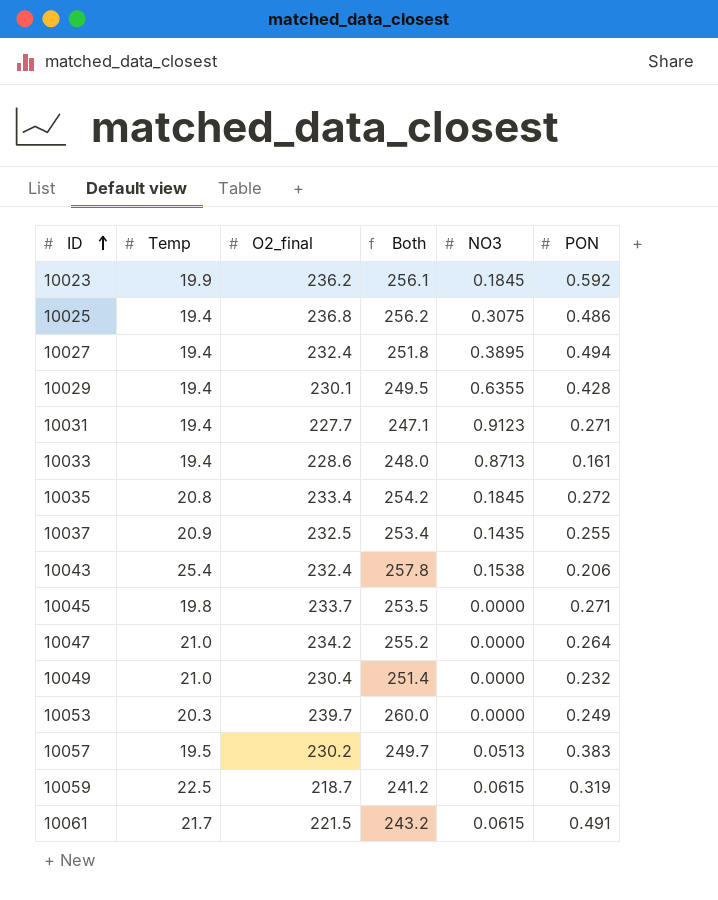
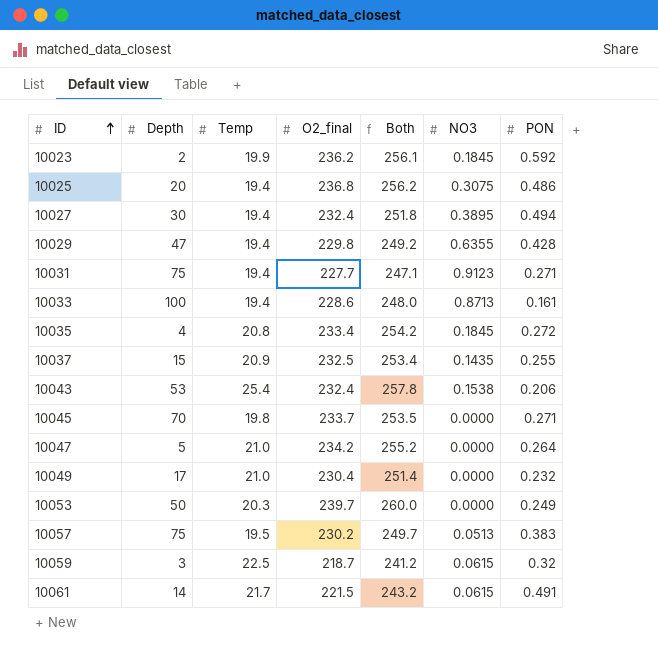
column Depth | position: none -> 2
10029 | O2_final: 230.1 -> 229.8
10029 | Both: 249.5 -> 249.2
10059 | PON: 0.319 -> 0.32

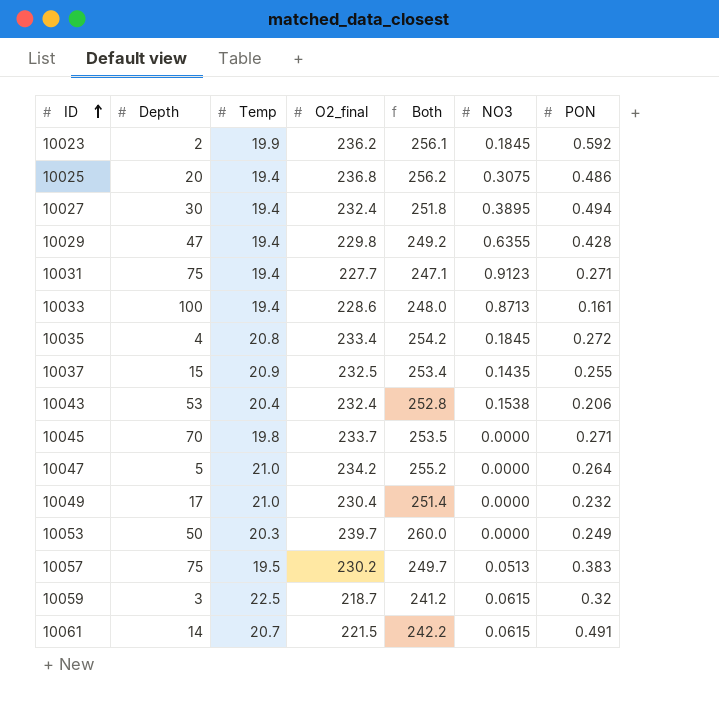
10043 | Temp: 25.4 -> 20.4
10043 | Both: 257.8 -> 252.8
10061 | Temp: 21.7 -> 20.7
10061 | Both: 243.2 -> 242.2

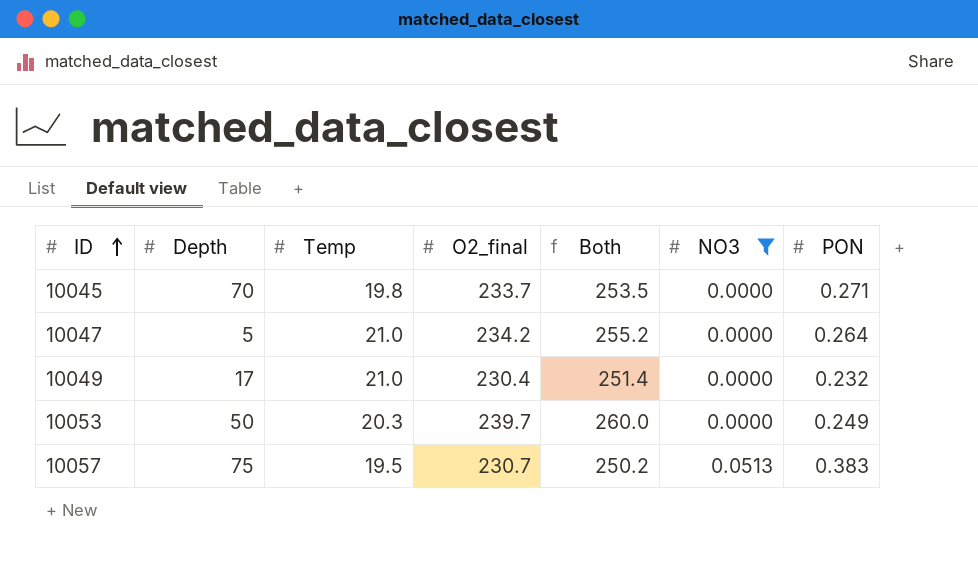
filter: none -> NO3 <= 0.0513
10057 | O2_final: 230.2 -> 230.7
10057 | Both: 249.7 -> 250.2

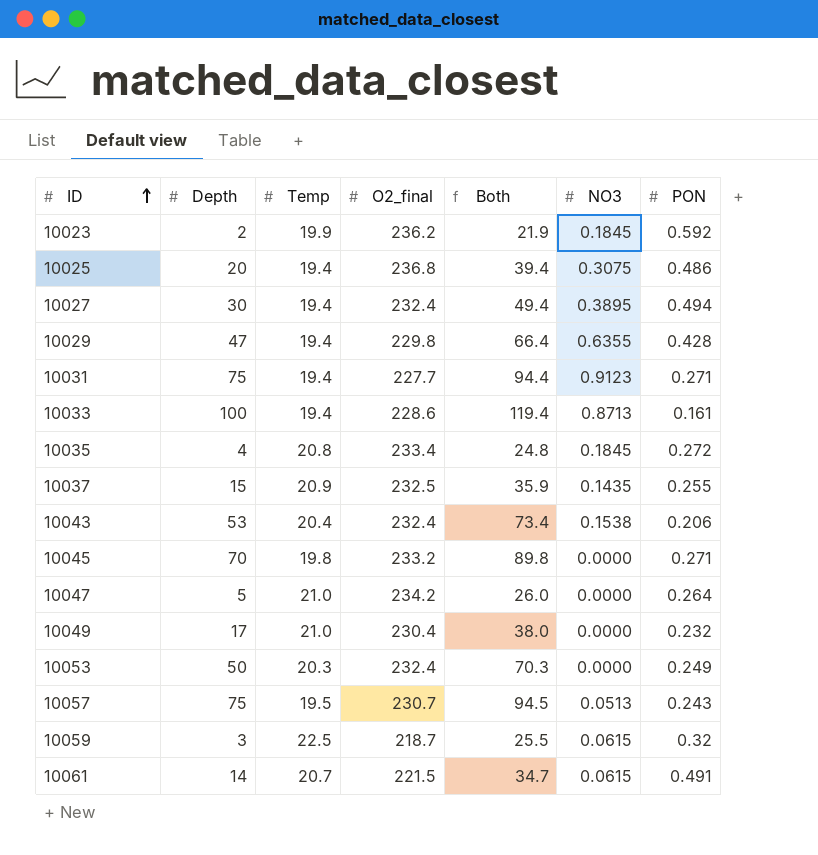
filter: NO3 <= 0.0513 -> none
column Both | formula: [Temp] + [O2_final] -> [Depth] + [Temp]
10045 | O2_final: 233.7 -> 233.2
10053 | O2_final: 239.7 -> 232.4
10057 | PON: 0.383 -> 0.243

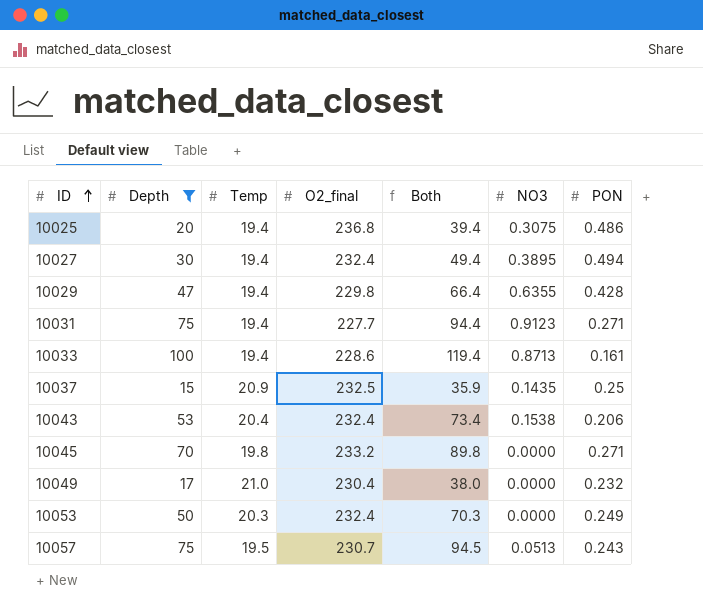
filter: none -> Depth >= 15
10037 | PON: 0.255 -> 0.25

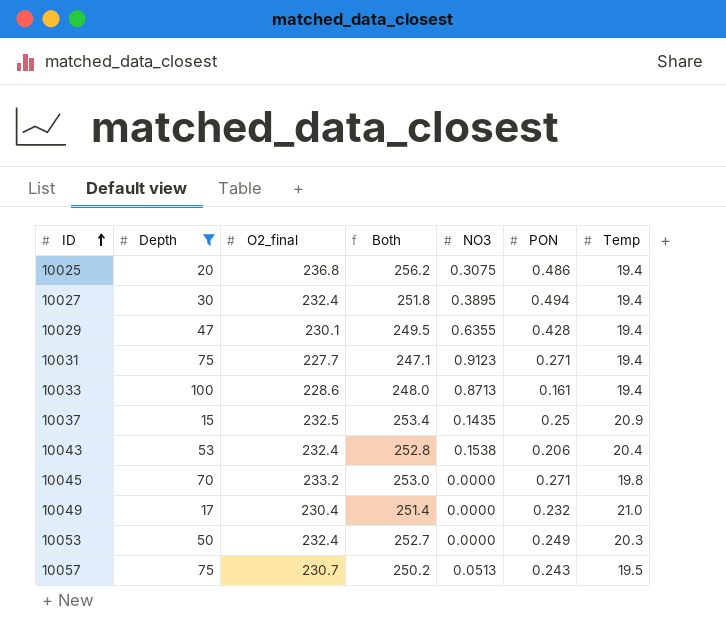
column Both | formula: [Depth] + [Temp] -> [O2_final] + [Temp]
column Temp | position: 3 -> 7
10029 | O2_final: 229.8 -> 230.1

